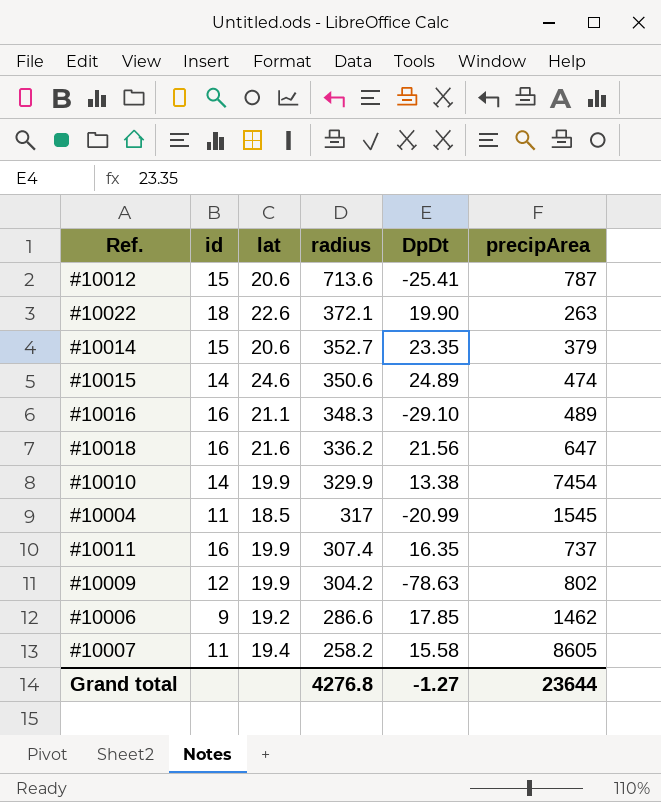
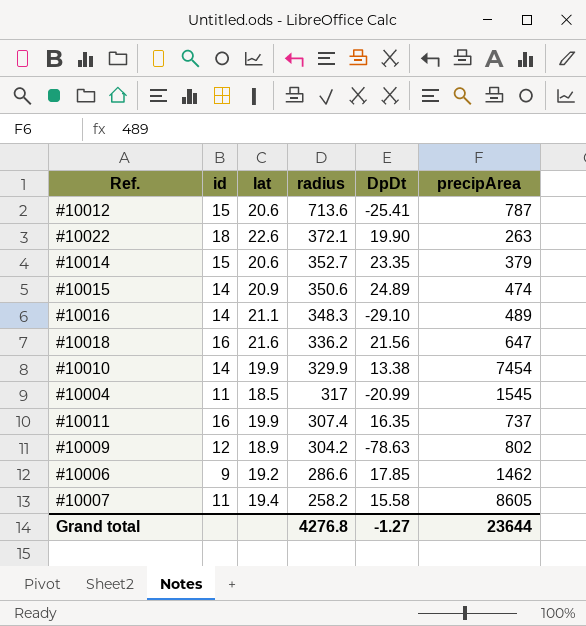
#10015 | lat: 24.6 -> 20.9
#10016 | id: 16 -> 14
#10009 | lat: 19.9 -> 18.9

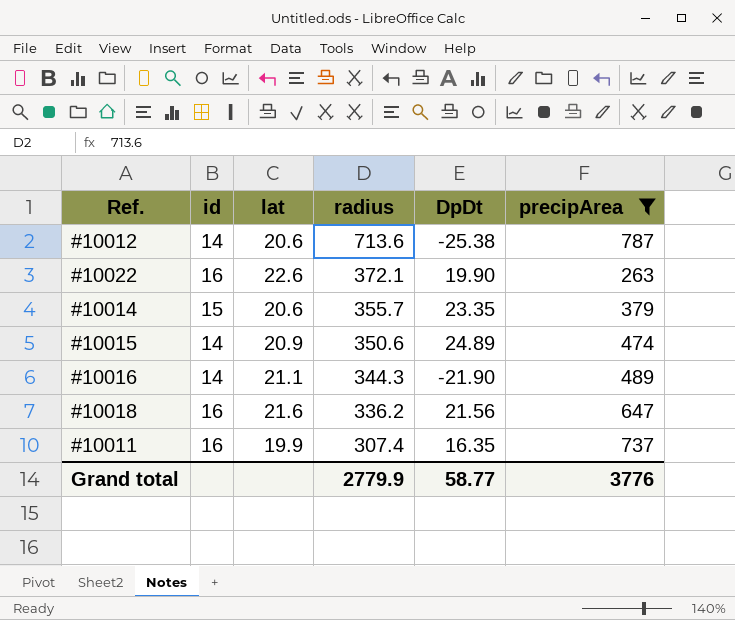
filter: none -> precipArea <= 787
#10012 | id: 15 -> 14
#10012 | DpDt: -25.41 -> -25.38
#10022 | id: 18 -> 16
#10014 | radius: 352.7 -> 355.7
#10016 | radius: 348.3 -> 344.3
#10016 | DpDt: -29.10 -> -21.90
Grand total | radius: 4276.8 -> 2779.9
Grand total | DpDt: -1.27 -> 58.77
Grand total | precipArea: 23644 -> 3776

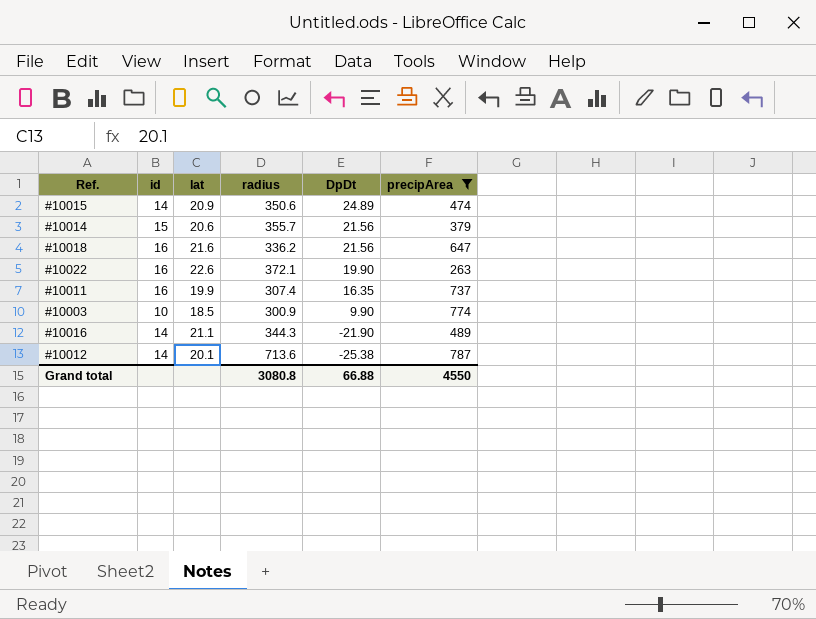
row order: radius descending -> DpDt descending
#10014 | DpDt: 23.35 -> 21.56
row #10003: none -> 10 | 18.5 | 300.9 | 9.90 | 774
#10012 | lat: 20.6 -> 20.1
Grand total | radius: 2779.9 -> 3080.8
Grand total | DpDt: 58.77 -> 66.88
Grand total | precipArea: 3776 -> 4550

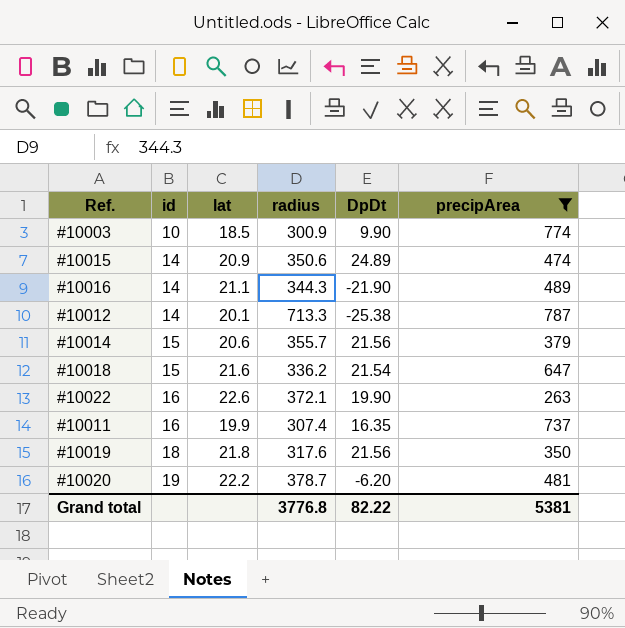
row order: DpDt descending -> id ascending
#10012 | radius: 713.6 -> 713.3
#10018 | id: 16 -> 15
#10018 | DpDt: 21.56 -> 21.54
row #10019: none -> 18 | 21.8 | 317.6 | 21.56 | 350
row #10020: none -> 19 | 22.2 | 378.7 | -6.20 | 481
Grand total | radius: 3080.8 -> 3776.8
Grand total | DpDt: 66.88 -> 82.22
Grand total | precipArea: 4550 -> 5381

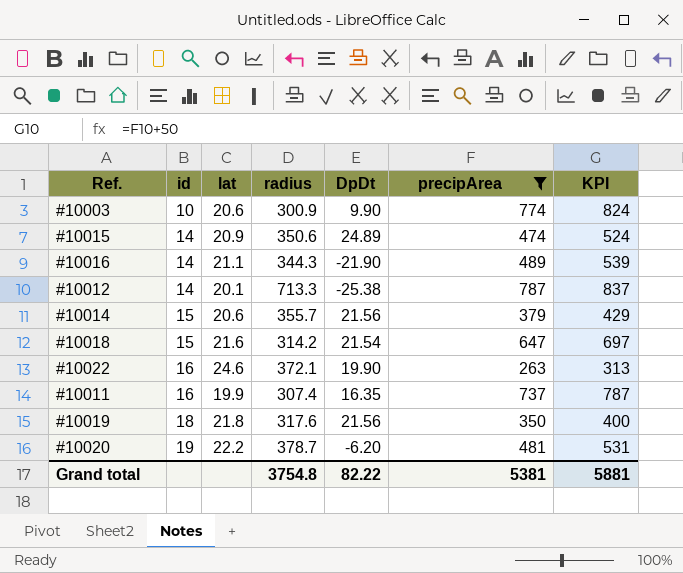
column KPI | formula: none -> [precipArea] + 50
#10003 | lat: 18.5 -> 20.6
#10018 | radius: 336.2 -> 314.2
#10022 | lat: 22.6 -> 24.6
Grand total | radius: 3776.8 -> 3754.8

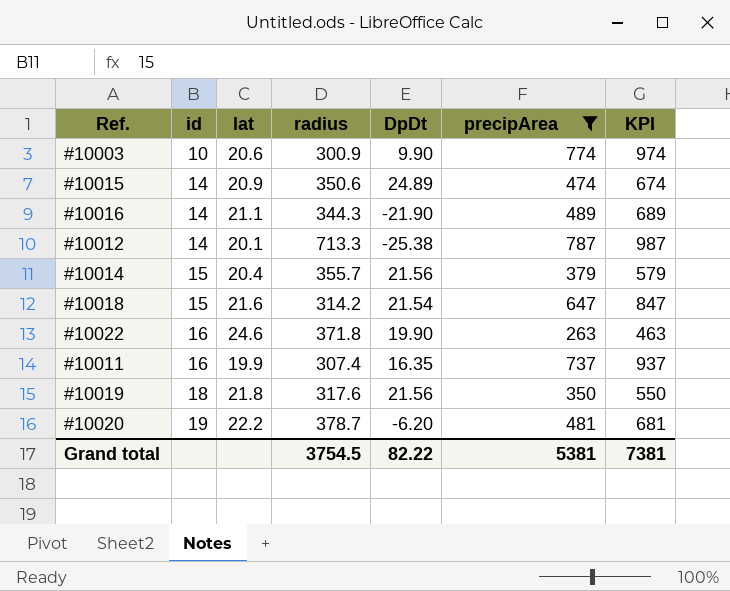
column KPI | formula: [precipArea] + 50 -> [precipArea] + 200
#10014 | lat: 20.6 -> 20.4
#10022 | radius: 372.1 -> 371.8
Grand total | radius: 3754.8 -> 3754.5
Grand total | KPI: 5881 -> 7381

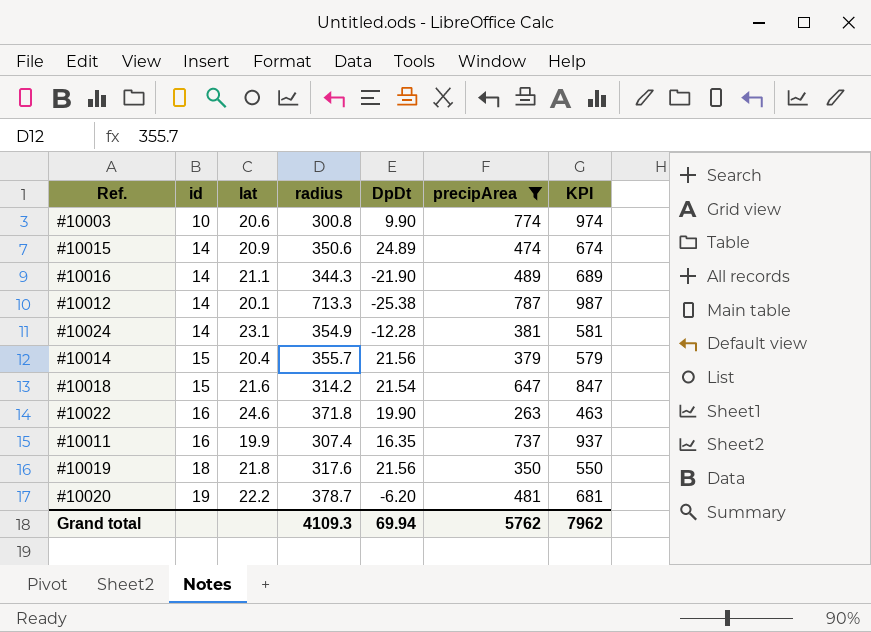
#10003 | radius: 300.9 -> 300.8
row #10024: none -> 14 | 23.1 | 354.9 | -12.28 | 381 | 581
Grand total | radius: 3754.5 -> 4109.3
Grand total | DpDt: 82.22 -> 69.94
Grand total | precipArea: 5381 -> 5762
Grand total | KPI: 7381 -> 7962

